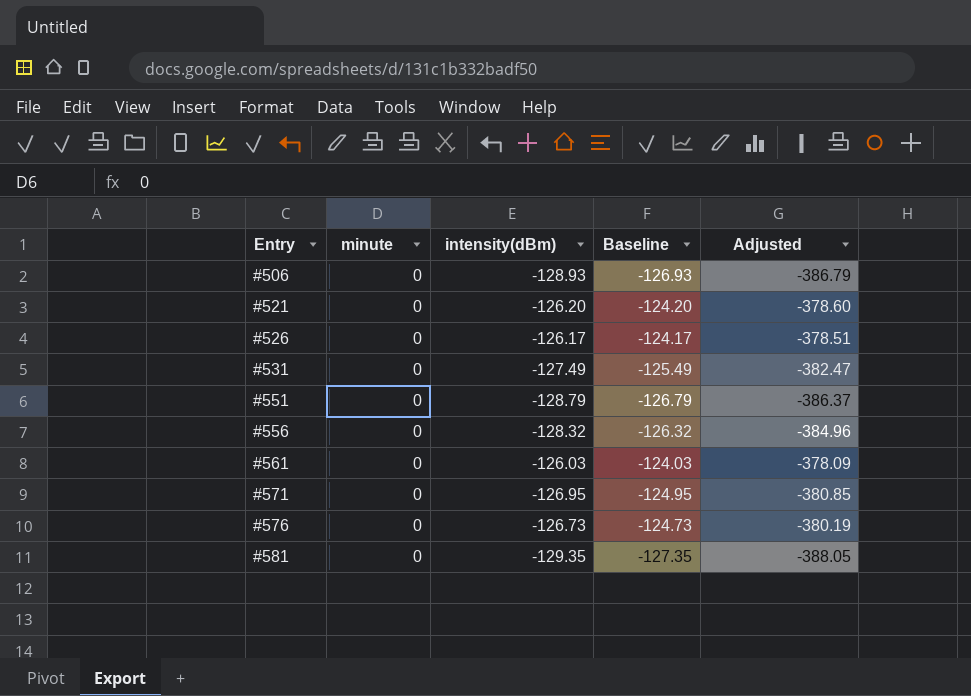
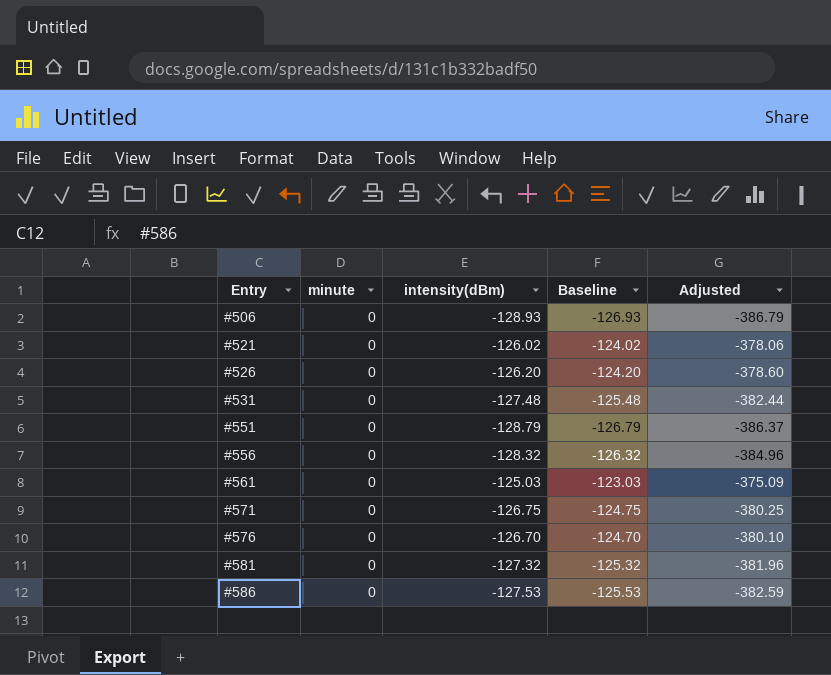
#521 | intensity(dBm): -126.20 -> -126.02
#521 | Baseline: -124.20 -> -124.02
#521 | Adjusted: -378.60 -> -378.06
#526 | intensity(dBm): -126.17 -> -126.20
#526 | Baseline: -124.17 -> -124.20
#526 | Adjusted: -378.51 -> -378.60
#531 | intensity(dBm): -127.49 -> -127.48
#531 | Baseline: -125.49 -> -125.48
#531 | Adjusted: -382.47 -> -382.44
#561 | intensity(dBm): -126.03 -> -125.03
#561 | Baseline: -124.03 -> -123.03
#561 | Adjusted: -378.09 -> -375.09
#571 | intensity(dBm): -126.95 -> -126.75
#571 | Baseline: -124.95 -> -124.75
#571 | Adjusted: -380.85 -> -380.25
#576 | intensity(dBm): -126.73 -> -126.70
#576 | Baseline: -124.73 -> -124.70
#576 | Adjusted: -380.19 -> -380.10
#581 | intensity(dBm): -129.35 -> -127.32
#581 | Baseline: -127.35 -> -125.32
#581 | Adjusted: -388.05 -> -381.96
row #586: none -> 0 | -127.53 | -125.53 | -382.59

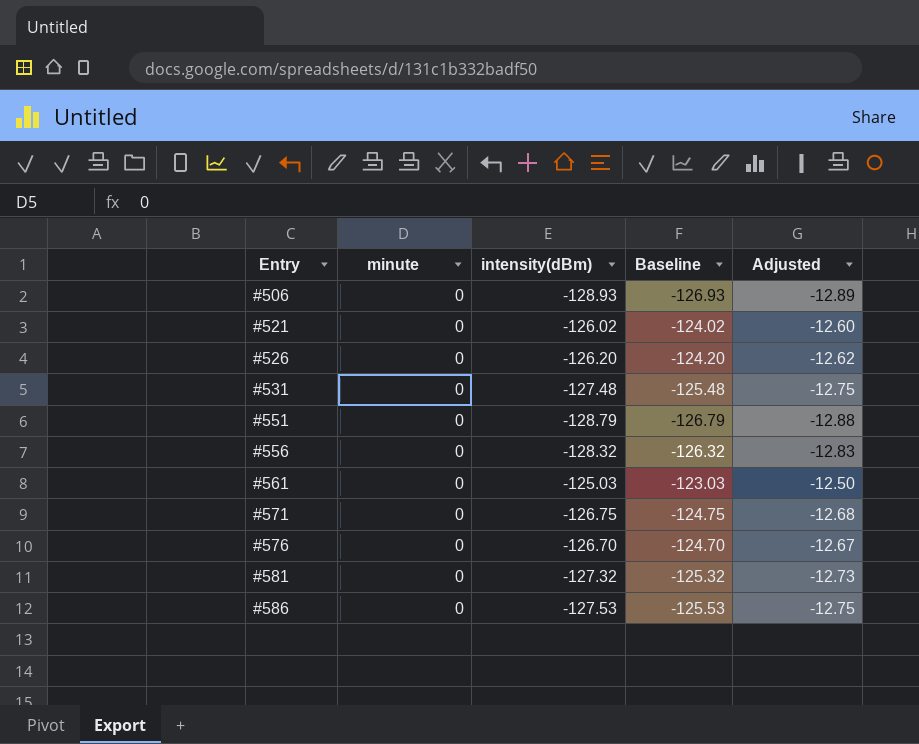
column Adjusted | formula: [intensity(dBm)] * 3 -> [intensity(dBm)] * 0.1

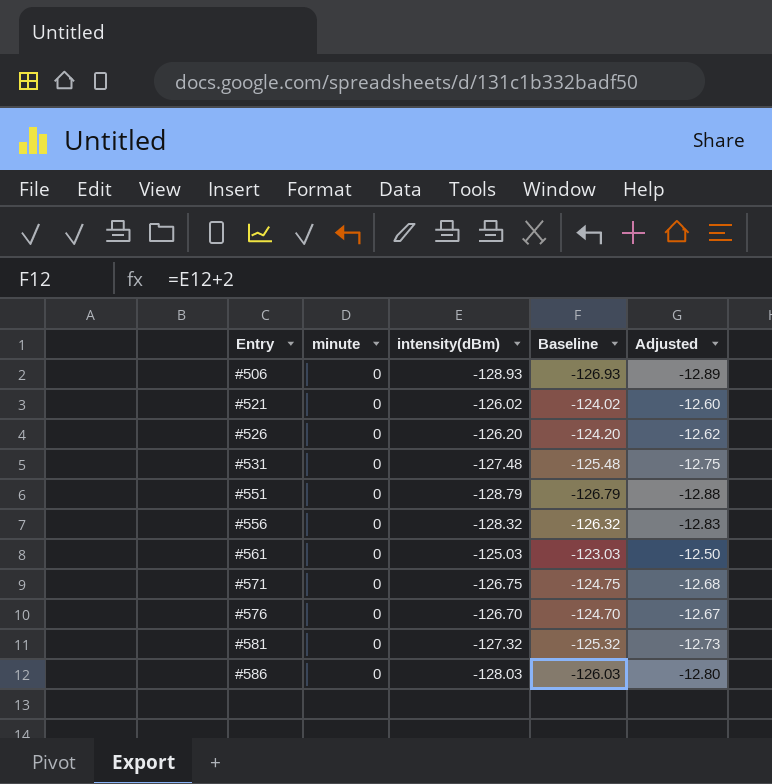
#586 | intensity(dBm): -127.53 -> -128.03
#586 | Baseline: -125.53 -> -126.03
#586 | Adjusted: -12.75 -> -12.80

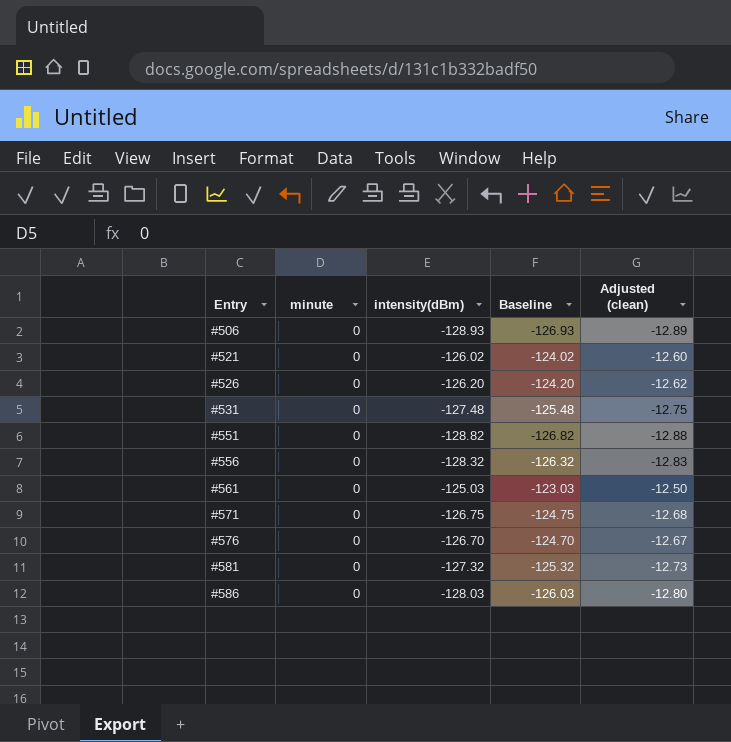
column name: Adjusted -> Adjusted (clean)
#551 | intensity(dBm): -128.79 -> -128.82
#551 | Baseline: -126.79 -> -126.82

